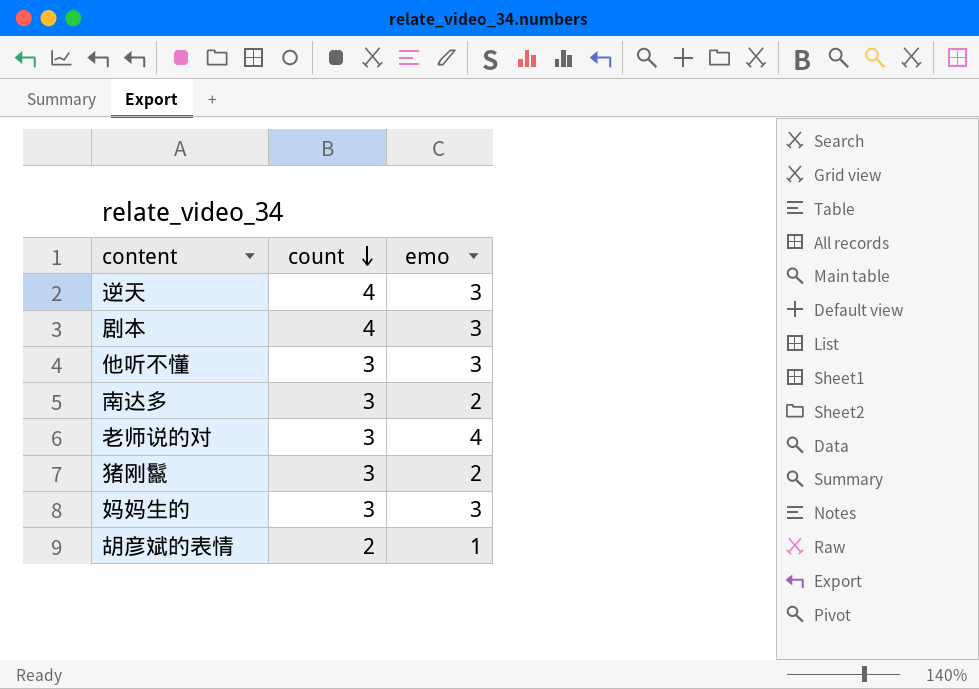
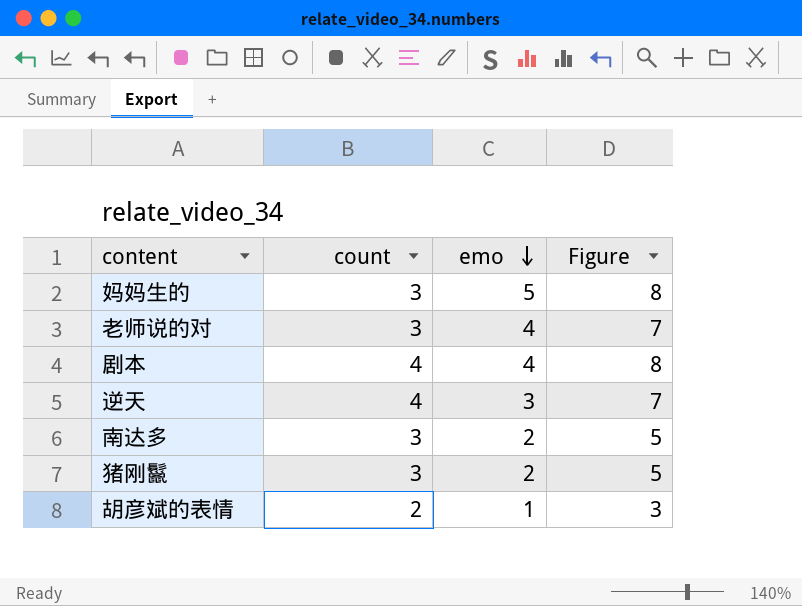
row order: count descending -> emo descending
column Figure | formula: none -> [count] + [emo]
row 他听不懂: 3 | 3 -> none
妈妈生的 | emo: 3 -> 5
剧本 | emo: 3 -> 4

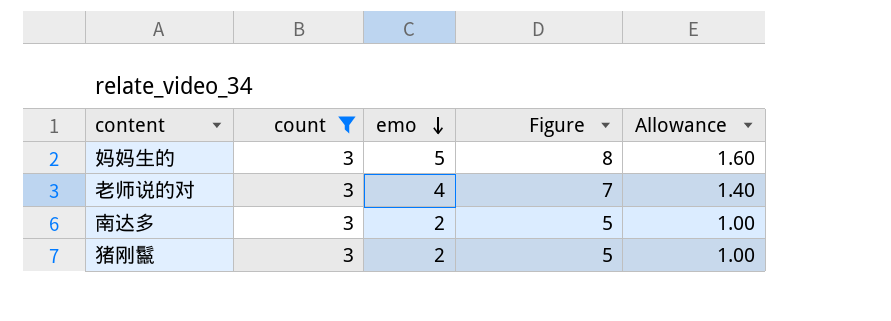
filter: none -> count = 3
column Allowance | formula: none -> [Figure] * 0.2

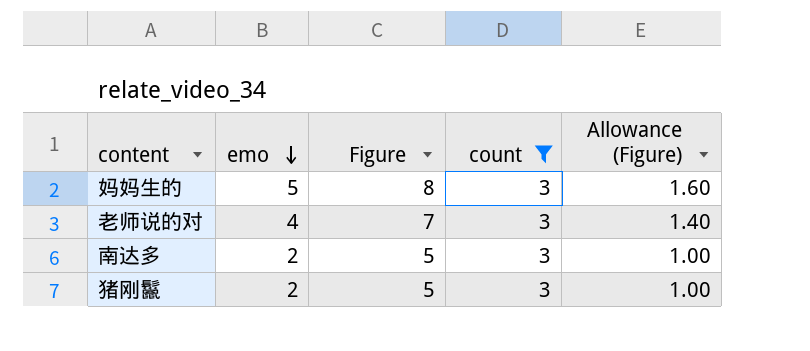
column count | position: 2 -> 4
column name: Allowance -> Allowance (Figure)

